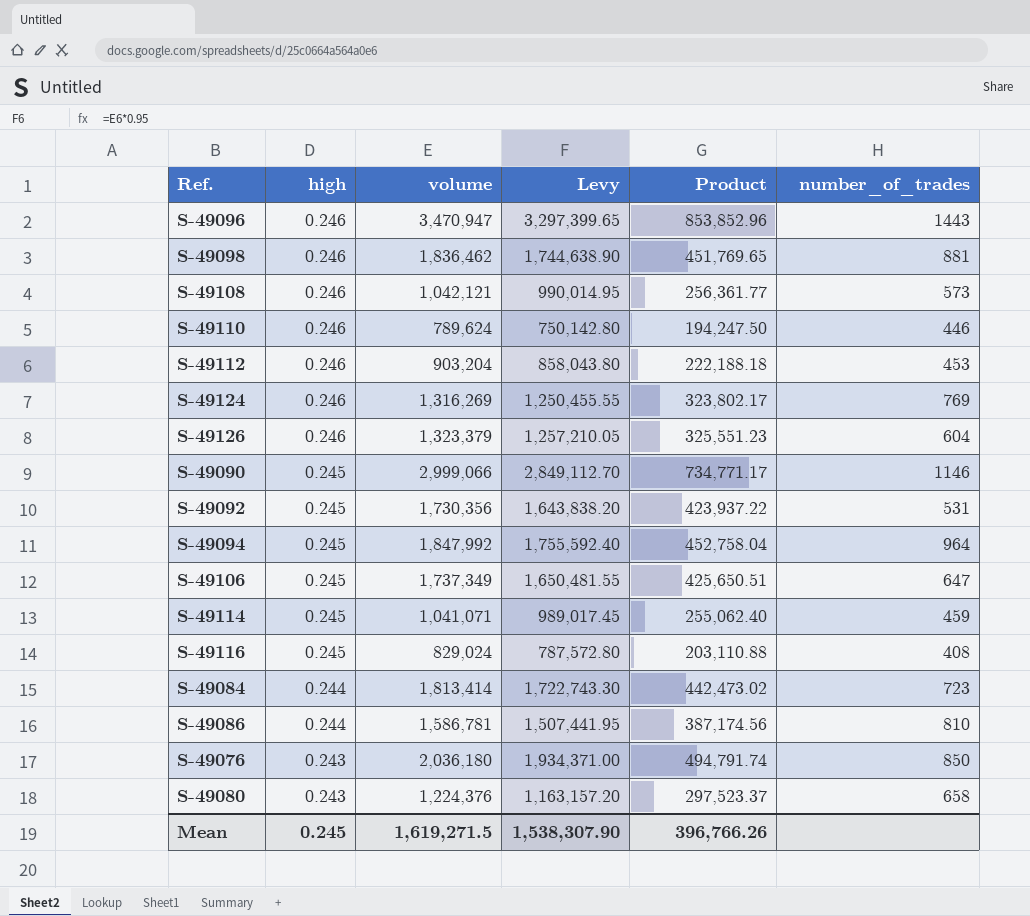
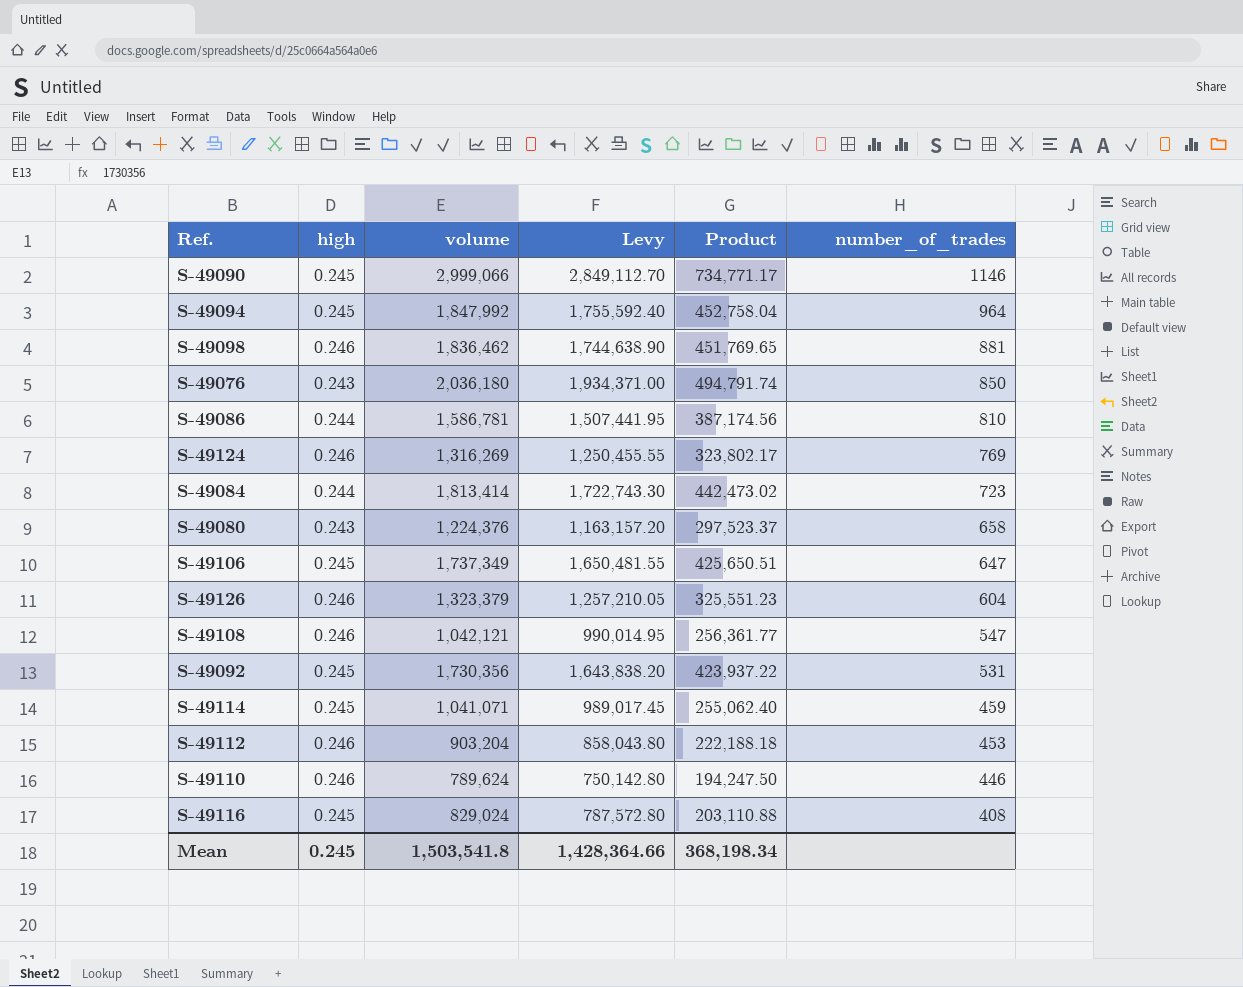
row order: high descending -> number_of_trades descending
row S-49096: 0.246 | 3,470,947 | 3,297,399.65 | 853,852.96 | 1443 -> none
S-49108 | number_of_trades: 573 -> 547
Mean | volume: 1,619,271.5 -> 1,503,541.8
Mean | Levy: 1,538,307.90 -> 1,428,364.66
Mean | Product: 396,766.26 -> 368,198.34

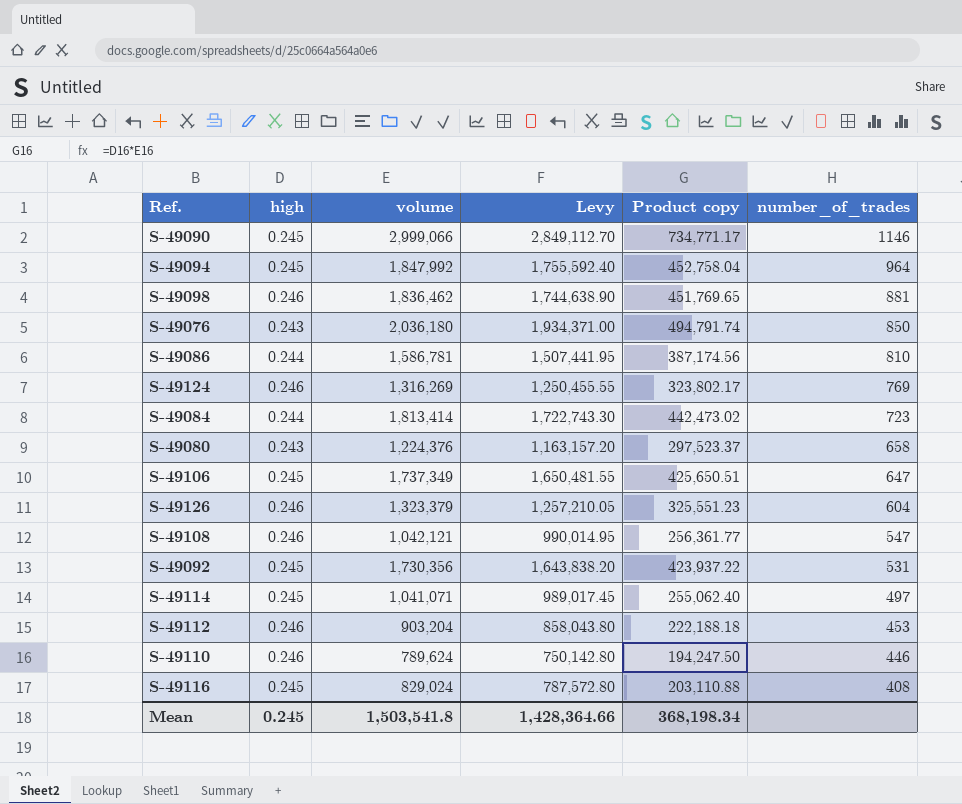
column name: Product -> Product copy
S-49114 | number_of_trades: 459 -> 497

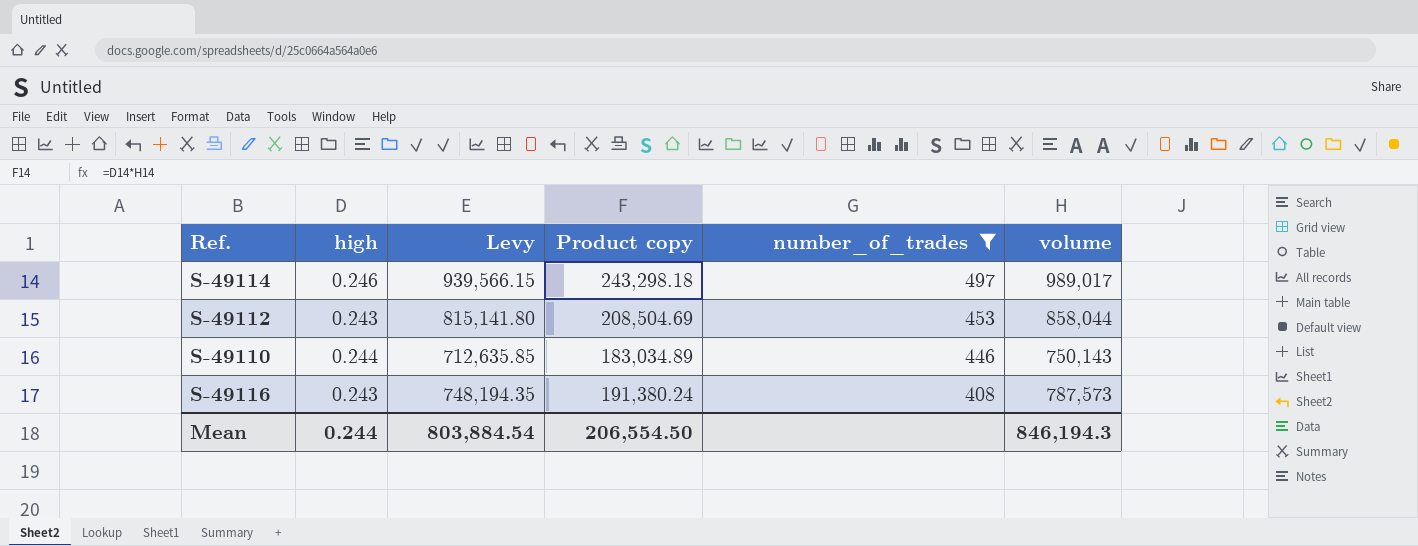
filter: none -> number_of_trades <= 497
column volume | position: 3 -> 6
S-49114 | high: 0.245 -> 0.246
S-49114 | Levy: 989,017.45 -> 939,566.15
S-49114 | Product copy: 255,062.40 -> 243,298.18
S-49114 | volume: 1,041,071 -> 989,017
S-49112 | high: 0.246 -> 0.243
S-49112 | Levy: 858,043.80 -> 815,141.80
S-49112 | Product copy: 222,188.18 -> 208,504.69
S-49112 | volume: 903,204 -> 858,044
S-49110 | high: 0.246 -> 0.244
S-49110 | Levy: 750,142.80 -> 712,635.85
S-49110 | Product copy: 194,247.50 -> 183,034.89
S-49110 | volume: 789,624 -> 750,143
S-49116 | high: 0.245 -> 0.243
S-49116 | Levy: 787,572.80 -> 748,194.35
S-49116 | Product copy: 203,110.88 -> 191,380.24
S-49116 | volume: 829,024 -> 787,573
Mean | high: 0.245 -> 0.244
Mean | Levy: 1,428,364.66 -> 803,884.54
Mean | Product copy: 368,198.34 -> 206,554.50
Mean | volume: 1,503,541.8 -> 846,194.3

